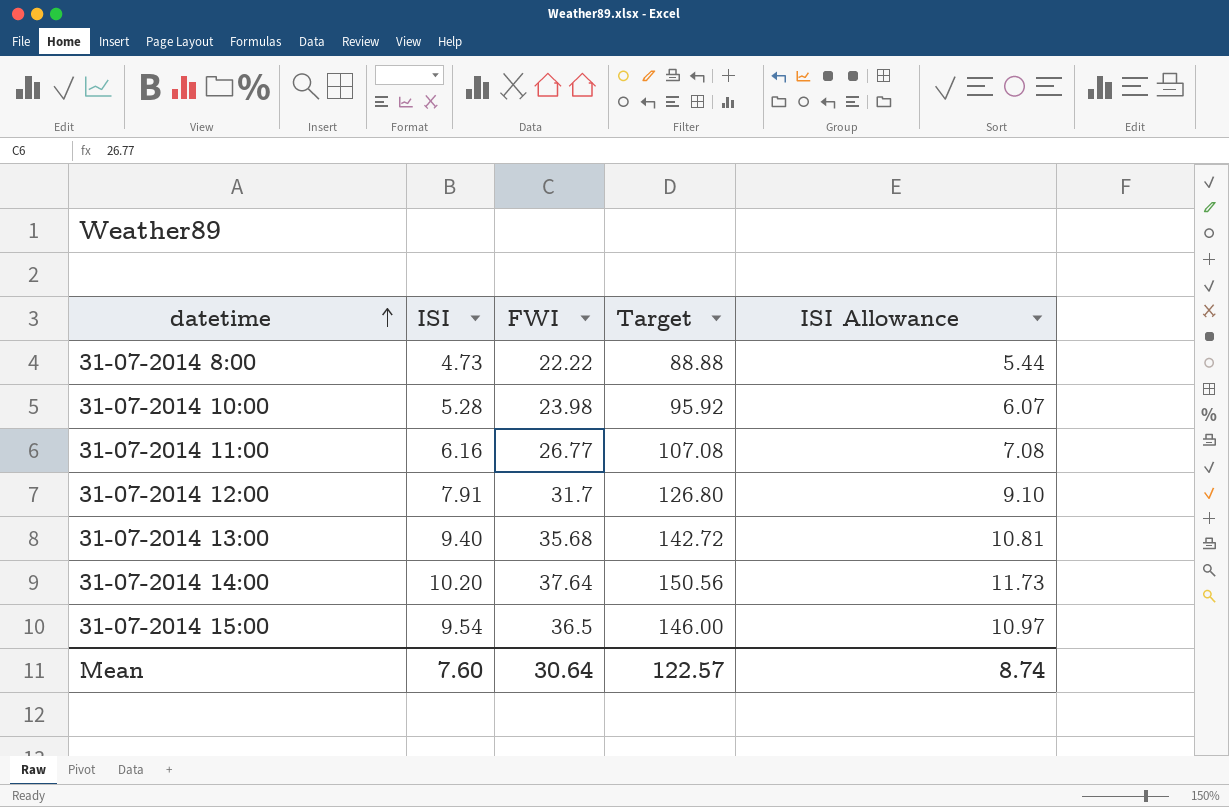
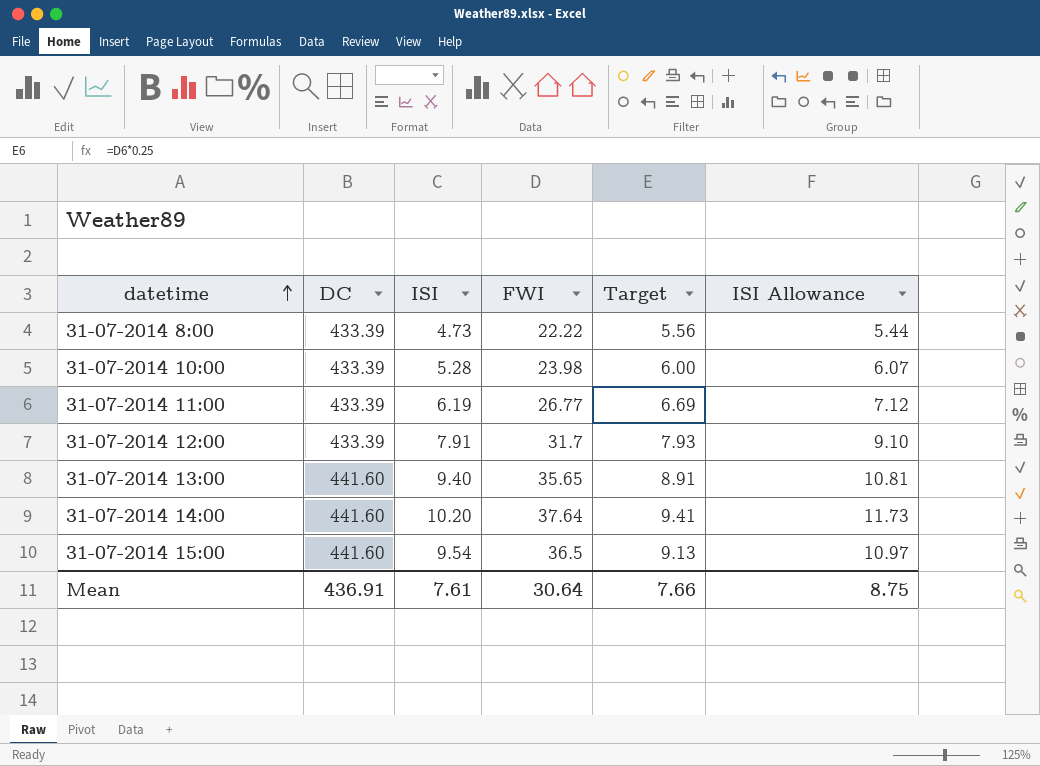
column DC | position: none -> 2
column Target | formula: [FWI] * 4 -> [FWI] * 0.25
31-07-2014 11:00 | ISI: 6.16 -> 6.19
31-07-2014 11:00 | ISI Allowance: 7.08 -> 7.12
31-07-2014 13:00 | FWI: 35.68 -> 35.65
Mean | ISI: 7.60 -> 7.61
Mean | Target: 122.57 -> 7.66
Mean | ISI Allowance: 8.74 -> 8.75

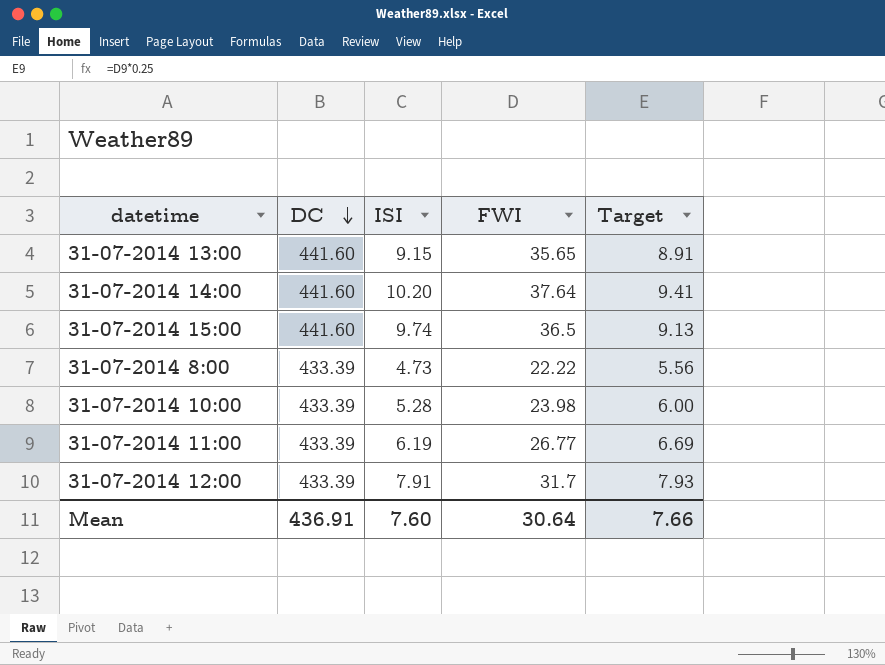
row order: datetime ascending -> DC descending
column ISI Allowance | formula: [ISI] * 1.15 -> none
31-07-2014 13:00 | ISI: 9.40 -> 9.15
31-07-2014 15:00 | ISI: 9.54 -> 9.74
Mean | ISI: 7.61 -> 7.60

